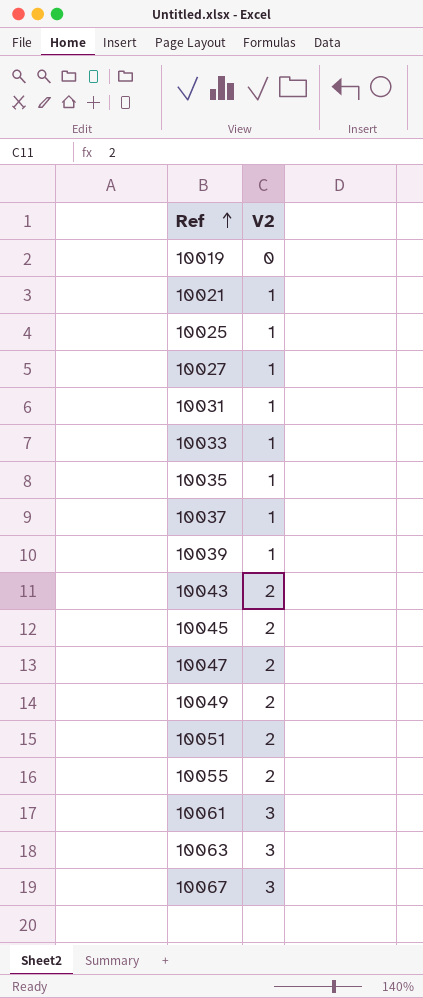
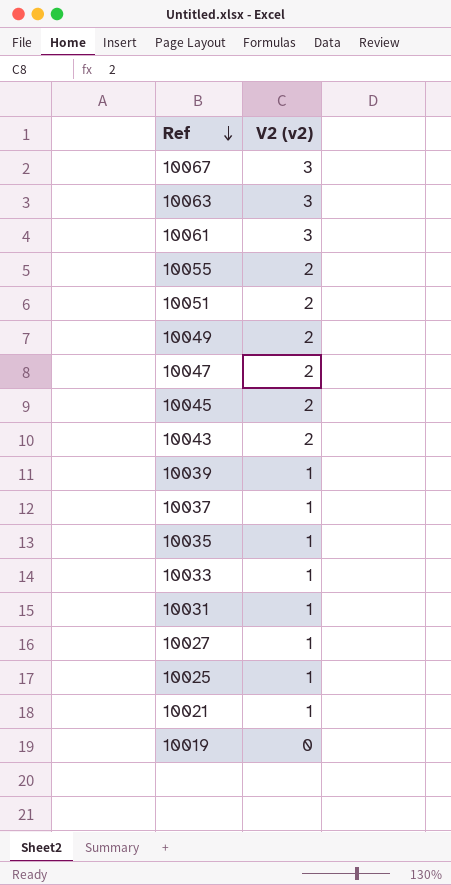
row order: Ref ascending -> Ref descending
column name: V2 -> V2 (v2)

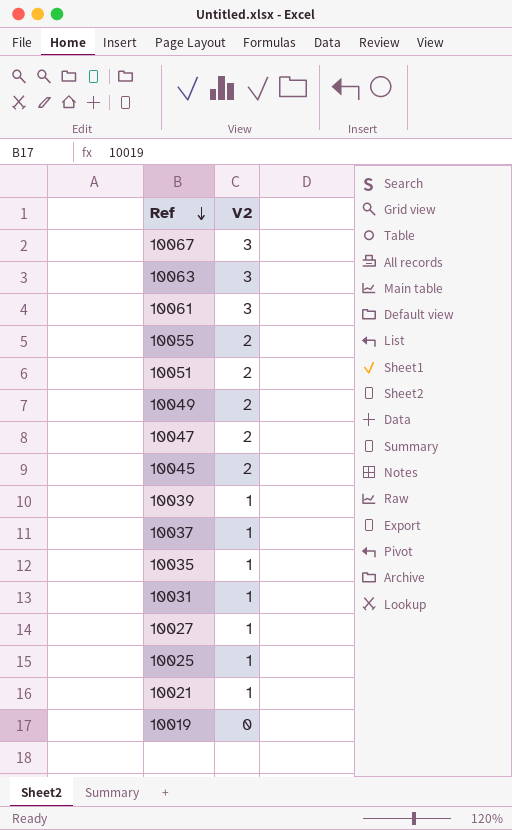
column name: V2 (v2) -> V2
row 10043: 2 -> none
row 10033: 1 -> none

